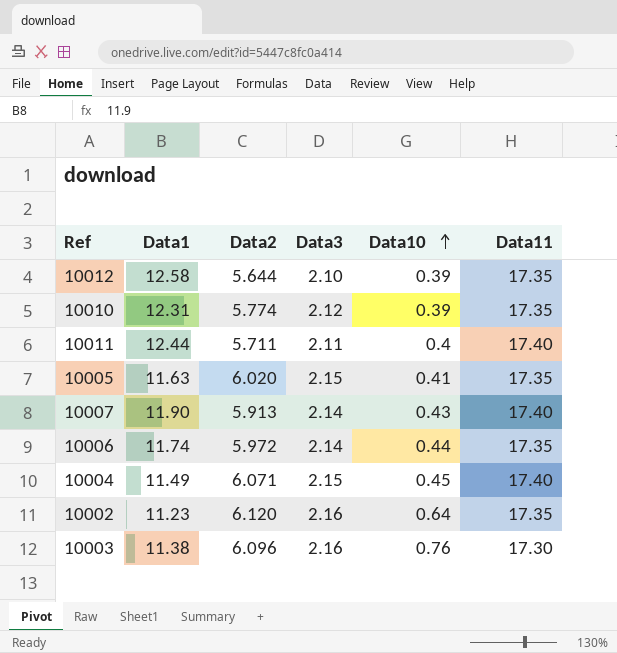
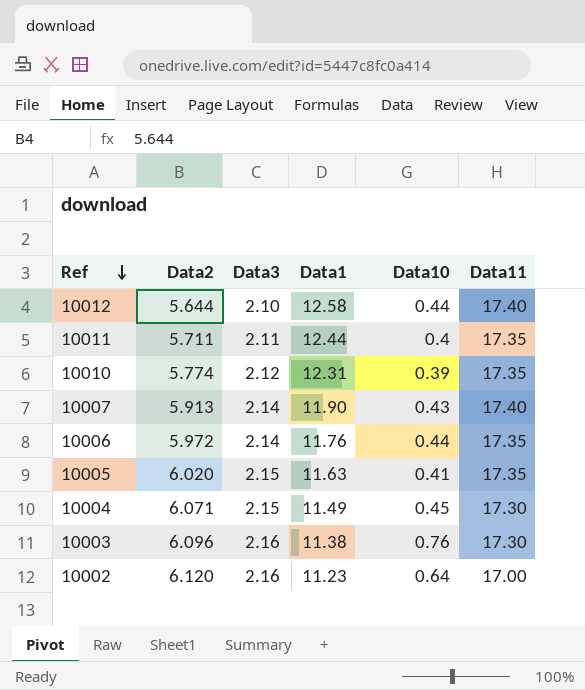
row order: Data10 ascending -> Ref descending
column Data1 | position: 2 -> 4
10012 | Data10: 0.39 -> 0.44
10012 | Data11: 17.35 -> 17.40
10011 | Data11: 17.40 -> 17.35
10006 | Data1: 11.74 -> 11.76
10004 | Data11: 17.40 -> 17.30
10002 | Data11: 17.35 -> 17.00

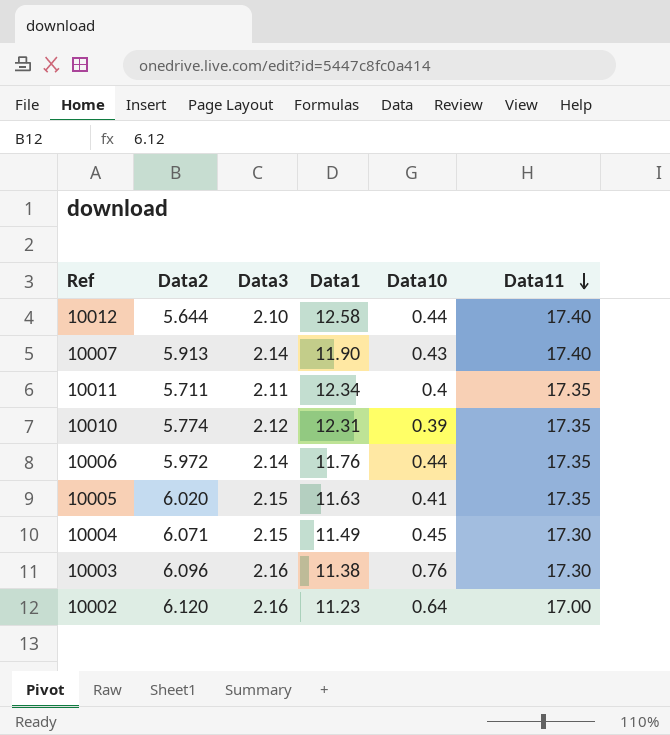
row order: Ref descending -> Data11 descending
10011 | Data1: 12.44 -> 12.34

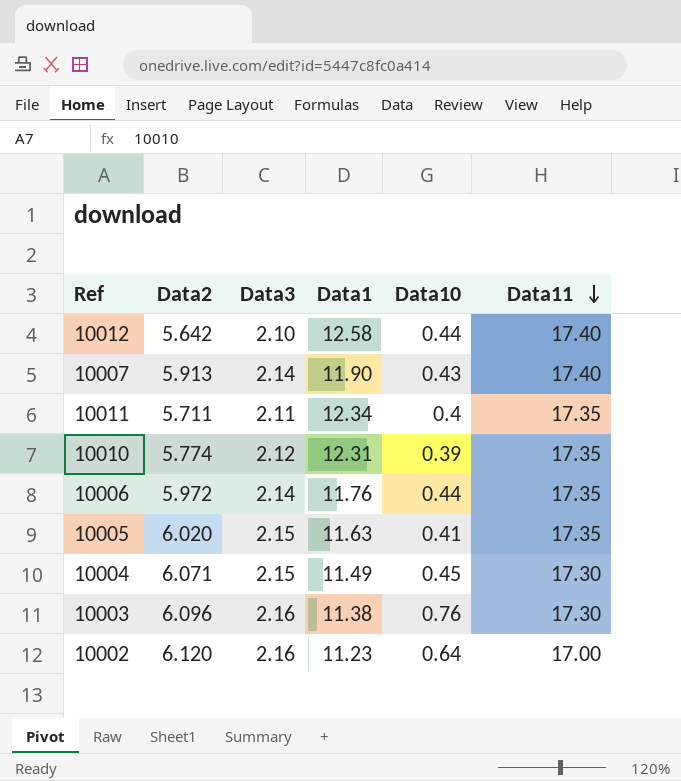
10012 | Data2: 5.644 -> 5.642

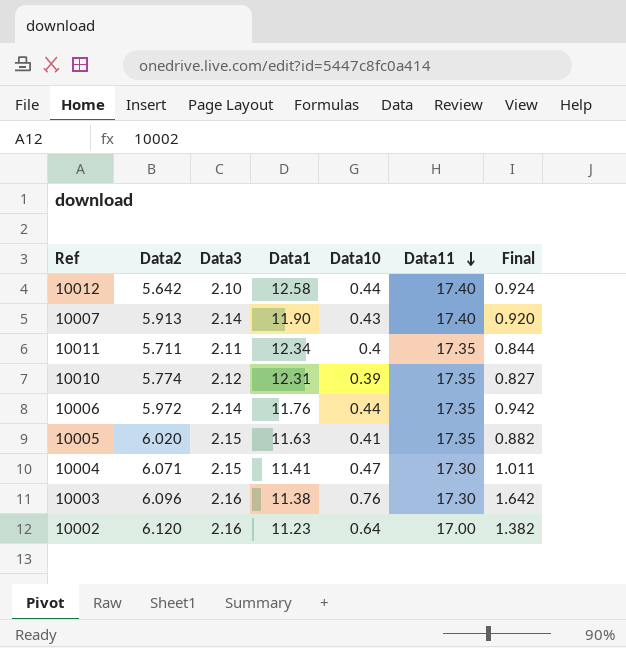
column Final | formula: none -> [Data3] * [Data10]
10004 | Data1: 11.49 -> 11.41
10004 | Data10: 0.45 -> 0.47

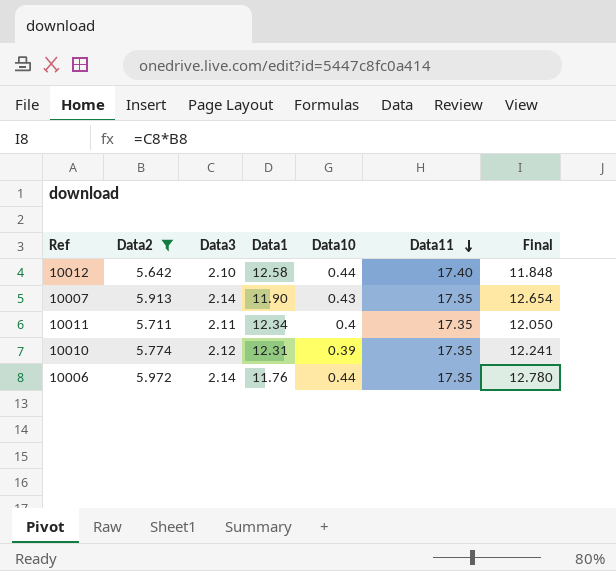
filter: none -> Data2 <= 5.972
column Final | formula: [Data3] * [Data10] -> [Data2] * [Data3]
10007 | Data11: 17.40 -> 17.35

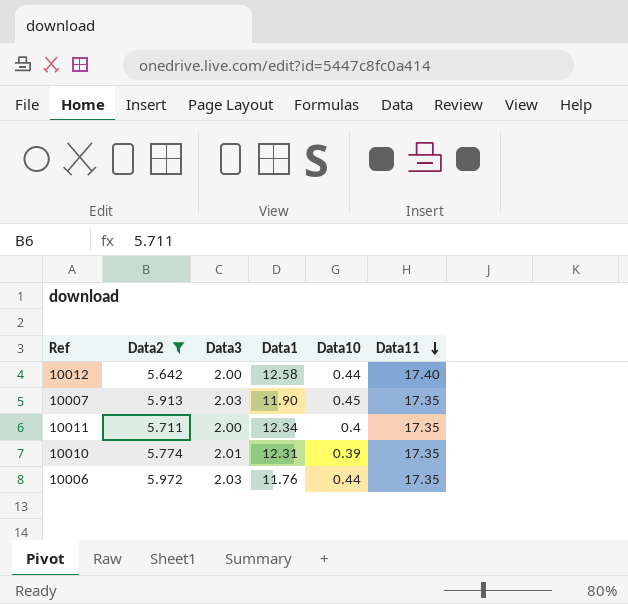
column Final | formula: [Data2] * [Data3] -> none
10012 | Data3: 2.10 -> 2.00
10007 | Data3: 2.14 -> 2.03
10007 | Data10: 0.43 -> 0.45
10011 | Data3: 2.11 -> 2.00
10010 | Data3: 2.12 -> 2.01
10006 | Data3: 2.14 -> 2.03

